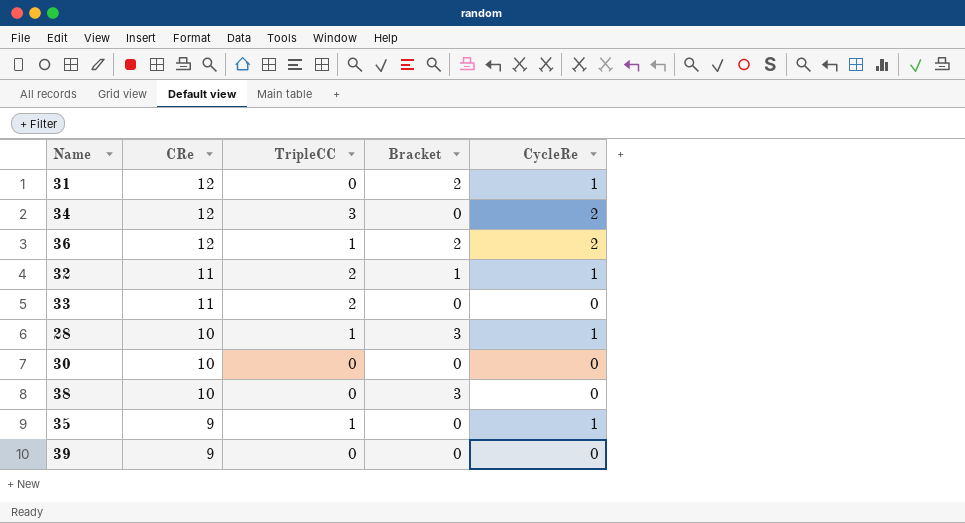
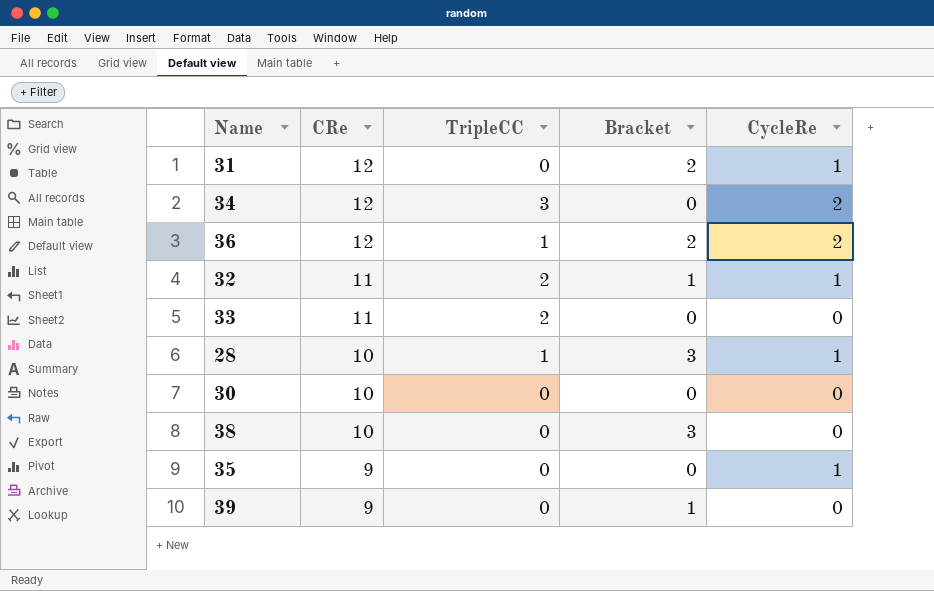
35 | TripleCC: 1 -> 0
39 | Bracket: 0 -> 1

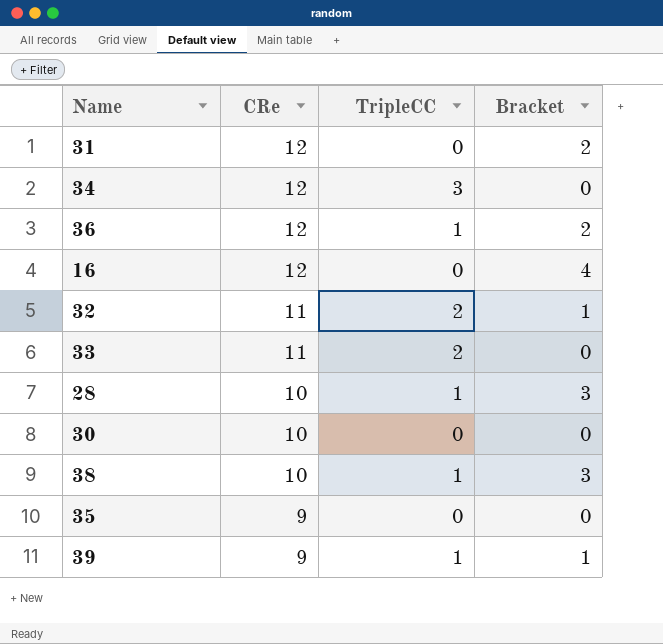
column CycleRe | position: 5 -> none
row 16: none -> 12 | 0 | 4
38 | TripleCC: 0 -> 1
39 | TripleCC: 0 -> 1

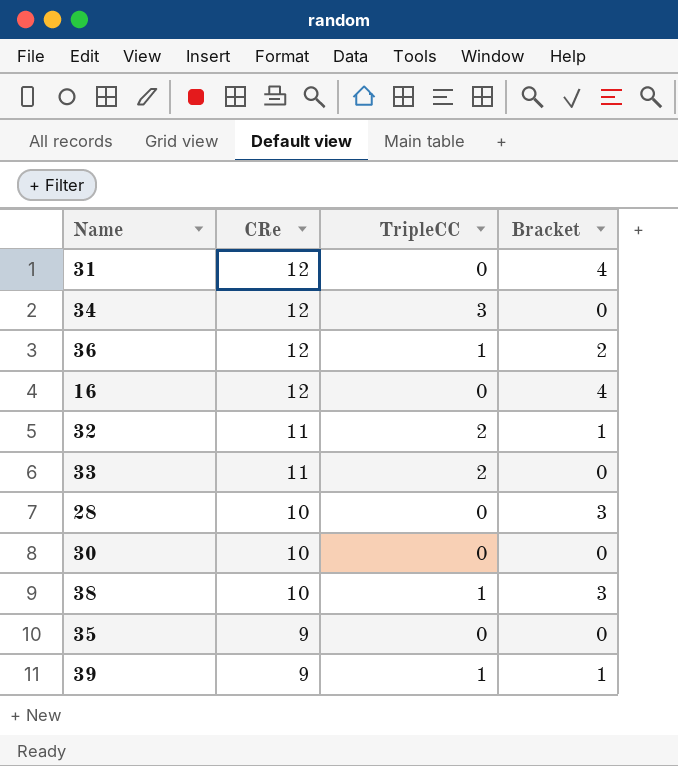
31 | Bracket: 2 -> 4
28 | TripleCC: 1 -> 0

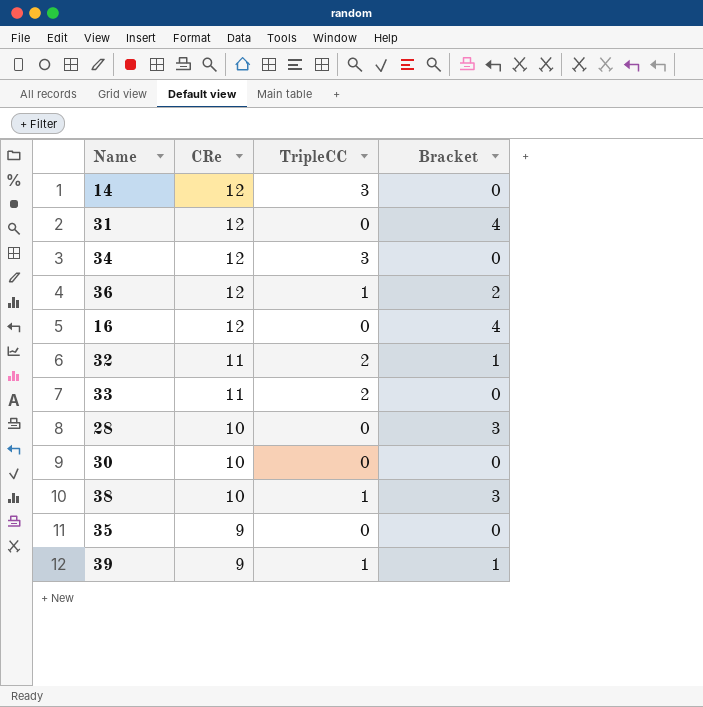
row 14: none -> 12 | 3 | 0

